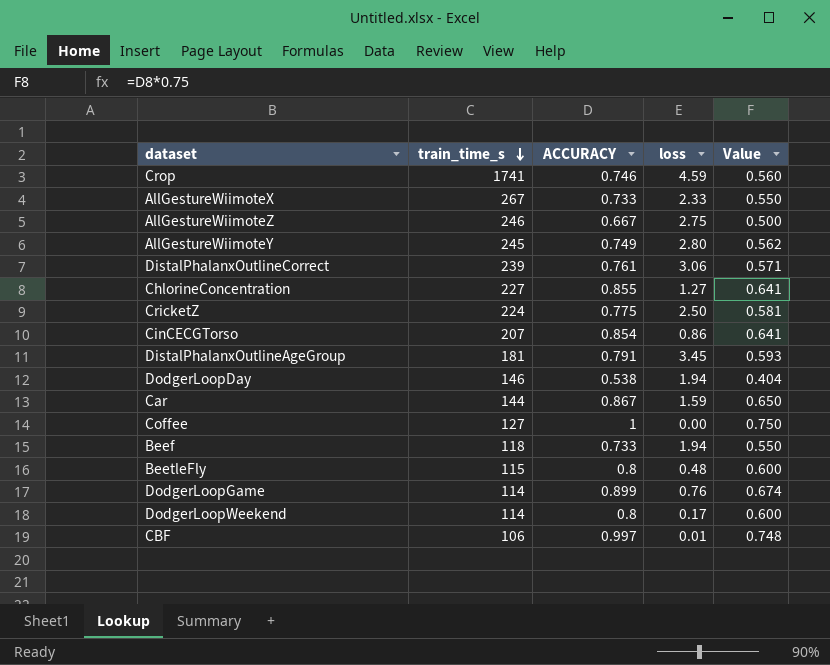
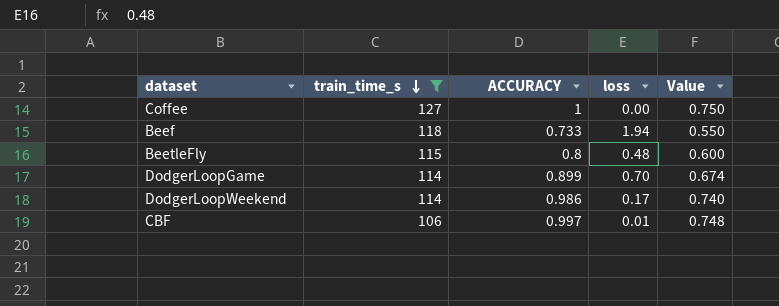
filter: none -> train_time_s <= 127
DodgerLoopGame | loss: 0.76 -> 0.70
DodgerLoopWeekend | ACCURACY: 0.8 -> 0.986
DodgerLoopWeekend | Value: 0.600 -> 0.740

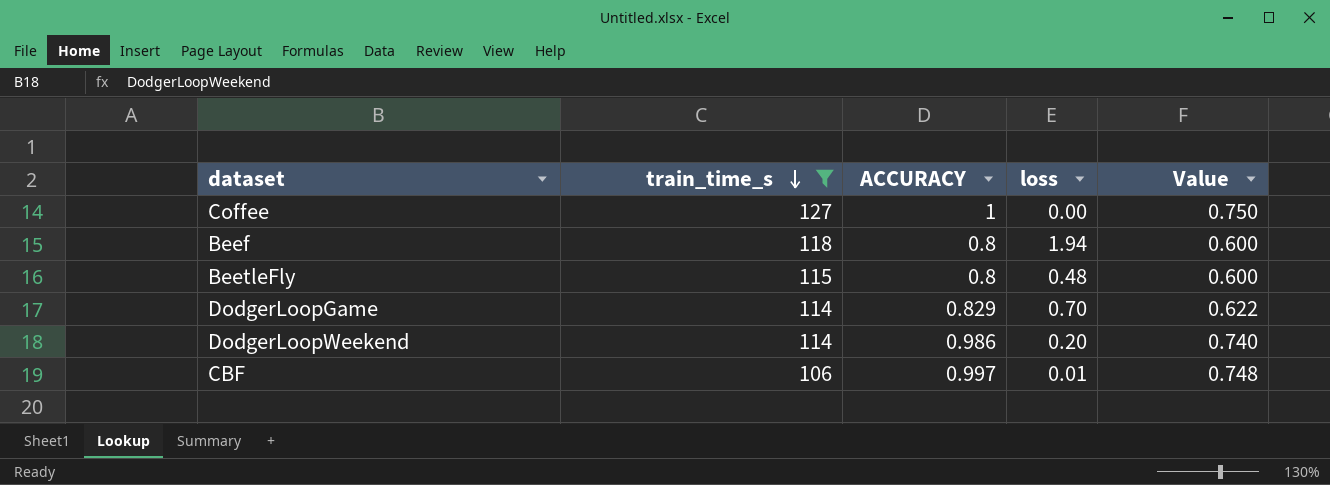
Beef | ACCURACY: 0.733 -> 0.8
Beef | Value: 0.550 -> 0.600
DodgerLoopGame | ACCURACY: 0.899 -> 0.829
DodgerLoopGame | Value: 0.674 -> 0.622
DodgerLoopWeekend | loss: 0.17 -> 0.20

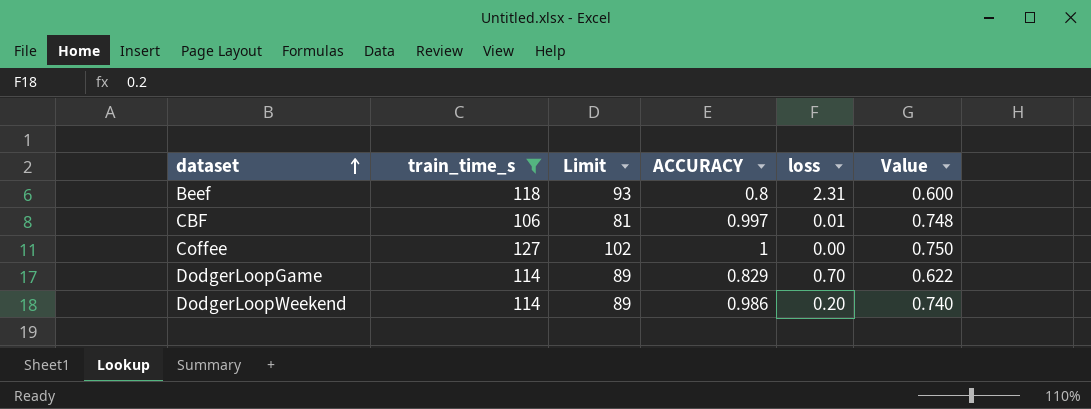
row order: train_time_s descending -> dataset ascending
column Limit | formula: none -> [train_time_s] - 25
row BeetleFly: 115 | 0.8 | 0.48 | 0.600 -> none
Beef | loss: 1.94 -> 2.31

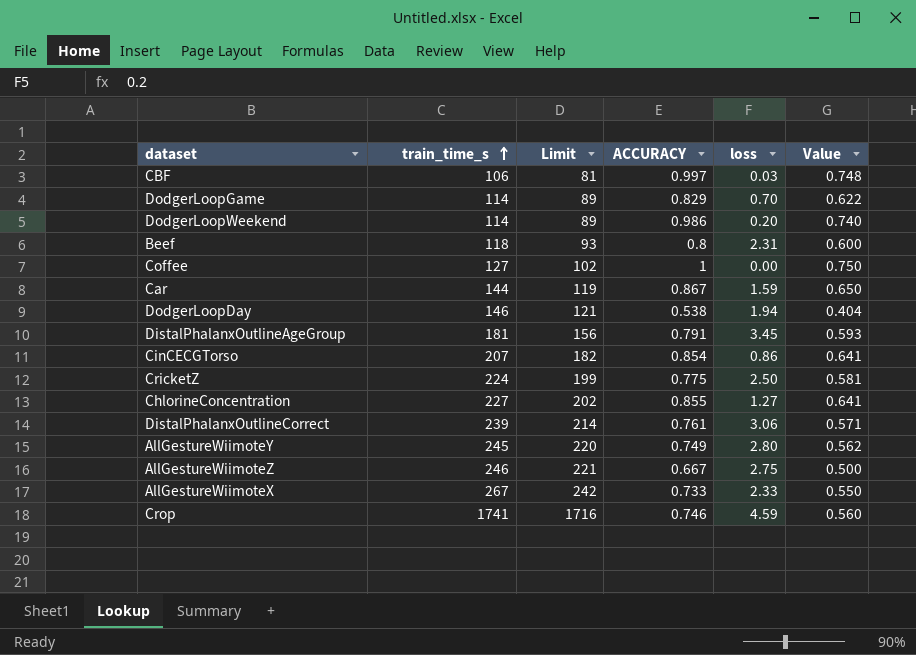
filter: train_time_s <= 127 -> none
row order: dataset ascending -> train_time_s ascending
CBF | loss: 0.01 -> 0.03

